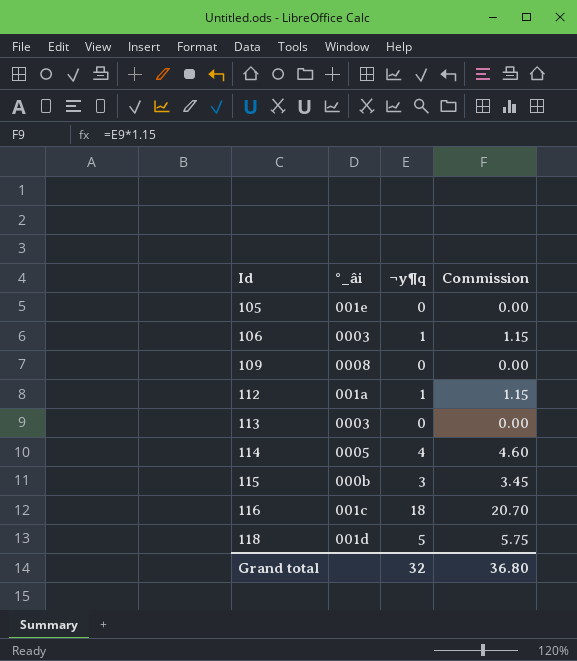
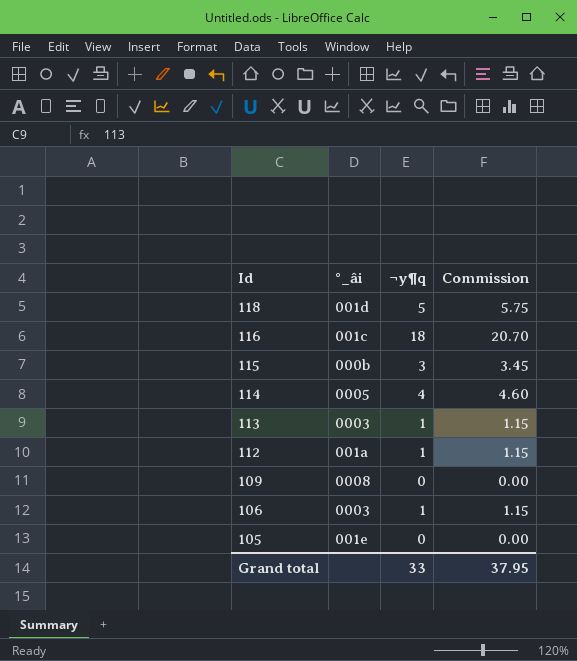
row order: Id ascending -> Id descending
113 | ¬y¶q: 0 -> 1
113 | Commission: 0.00 -> 1.15
Grand total | ¬y¶q: 32 -> 33
Grand total | Commission: 36.80 -> 37.95

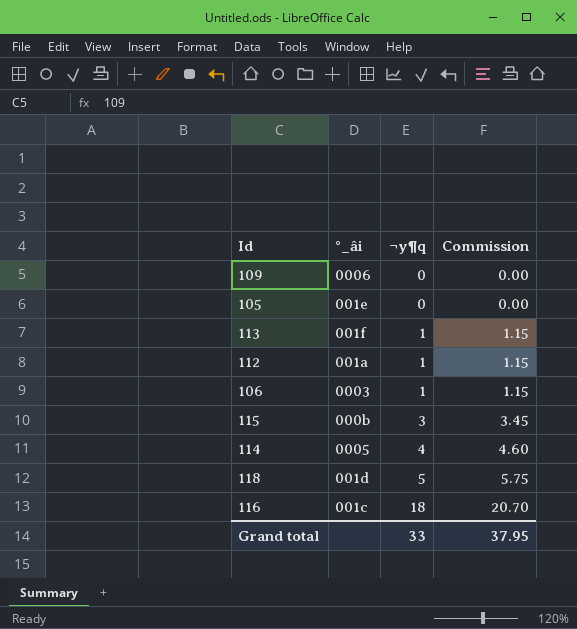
row order: Id descending -> ¬y¶q ascending
109 | °_âi: 0008 -> 0006
113 | °_âi: 0003 -> 001f

